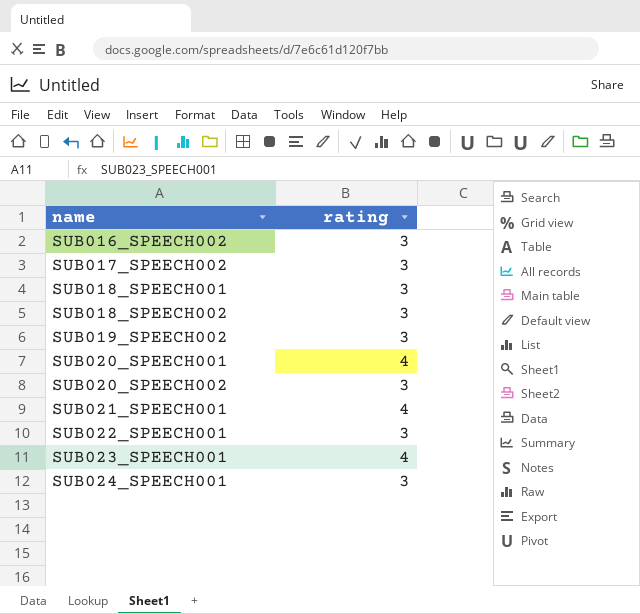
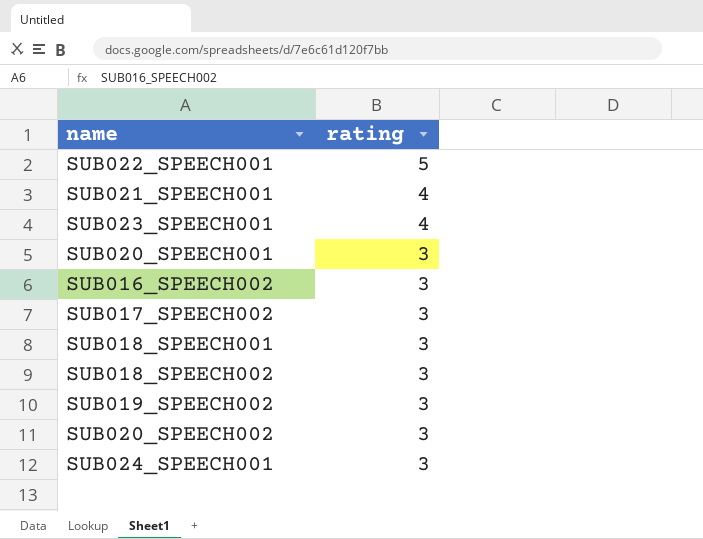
row order: name ascending -> rating descending
SUB022_SPEECH001 | rating: 3 -> 5
SUB020_SPEECH001 | rating: 4 -> 3

